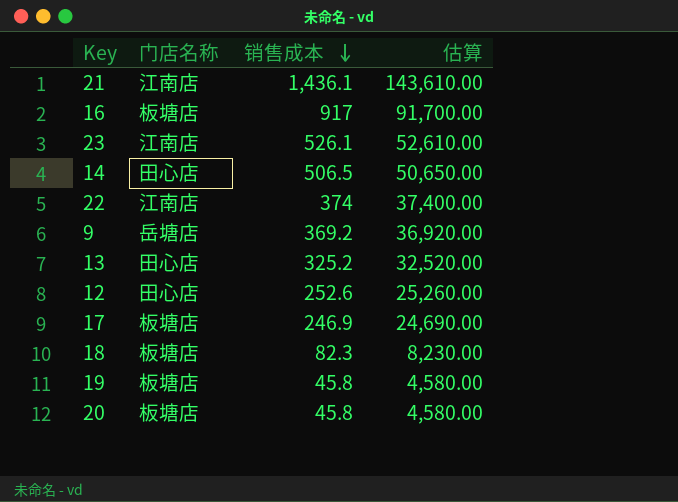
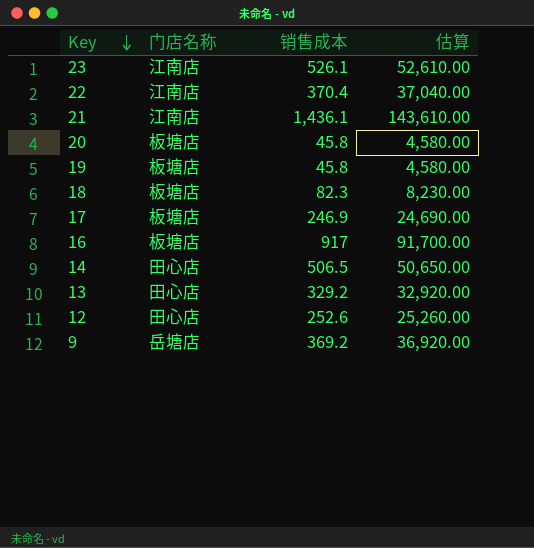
row order: 销售成本 descending -> Key descending
22 | 销售成本: 374 -> 370.4
22 | 估算: 37,400.00 -> 37,040.00
13 | 销售成本: 325.2 -> 329.2
13 | 估算: 32,520.00 -> 32,920.00

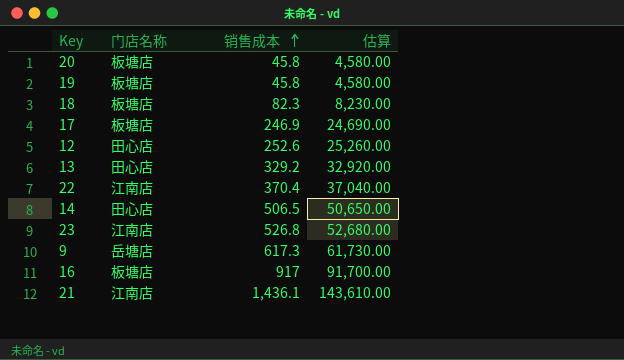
row order: Key descending -> 销售成本 ascending
23 | 销售成本: 526.1 -> 526.8
23 | 估算: 52,610.00 -> 52,680.00
9 | 销售成本: 369.2 -> 617.3
9 | 估算: 36,920.00 -> 61,730.00

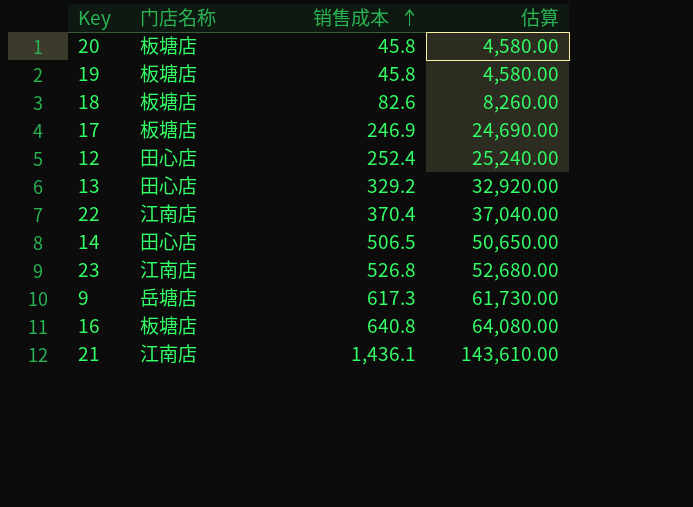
18 | 销售成本: 82.3 -> 82.6
18 | 估算: 8,230.00 -> 8,260.00
12 | 销售成本: 252.6 -> 252.4
12 | 估算: 25,260.00 -> 25,240.00
16 | 销售成本: 917 -> 640.8
16 | 估算: 91,700.00 -> 64,080.00

